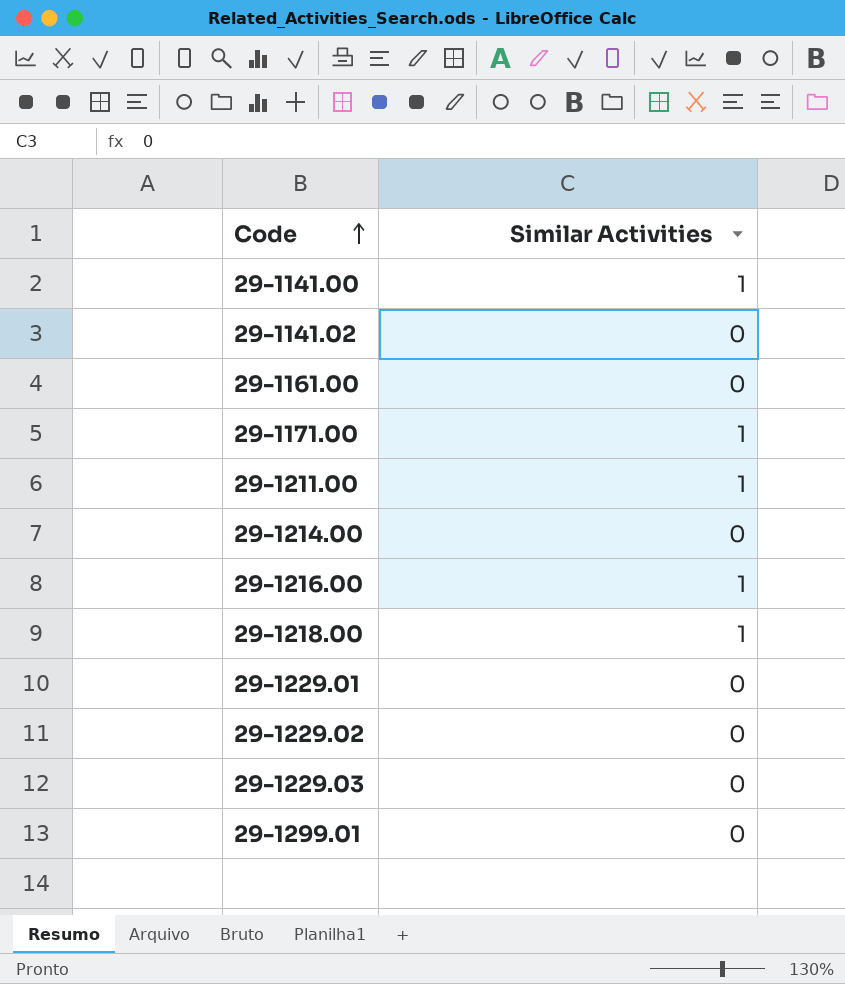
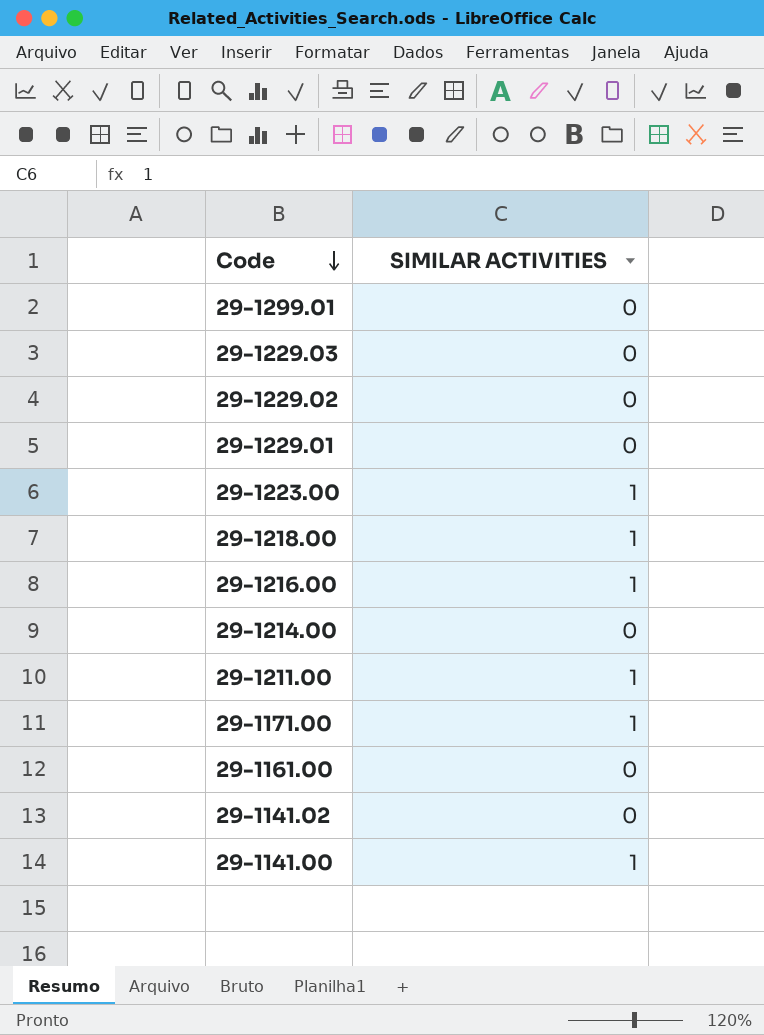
row order: Code ascending -> Code descending
column name: Similar Activities -> SIMILAR ACTIVITIES
row 29-1223.00: none -> 1

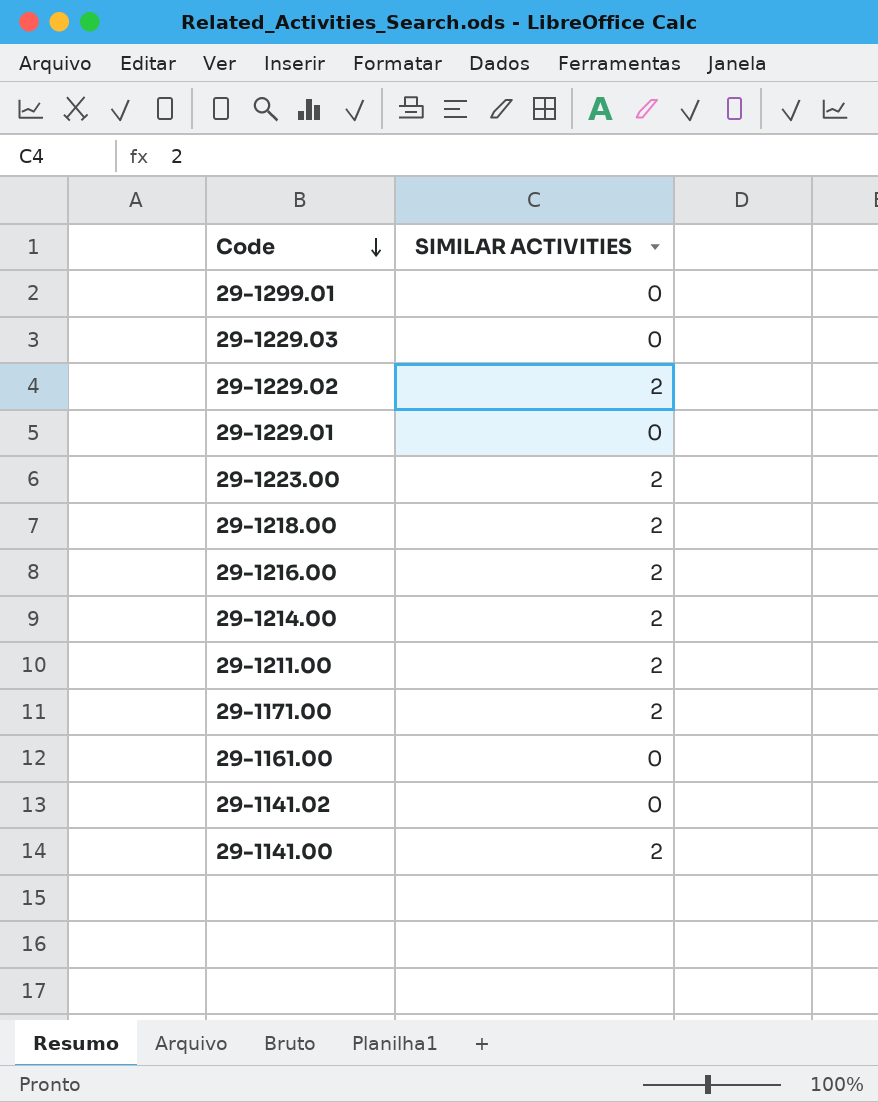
29-1229.02 | SIMILAR ACTIVITIES: 0 -> 2
29-1223.00 | SIMILAR ACTIVITIES: 1 -> 2
29-1218.00 | SIMILAR ACTIVITIES: 1 -> 2
29-1216.00 | SIMILAR ACTIVITIES: 1 -> 2
29-1214.00 | SIMILAR ACTIVITIES: 0 -> 2
29-1211.00 | SIMILAR ACTIVITIES: 1 -> 2
29-1171.00 | SIMILAR ACTIVITIES: 1 -> 2
29-1141.00 | SIMILAR ACTIVITIES: 1 -> 2

